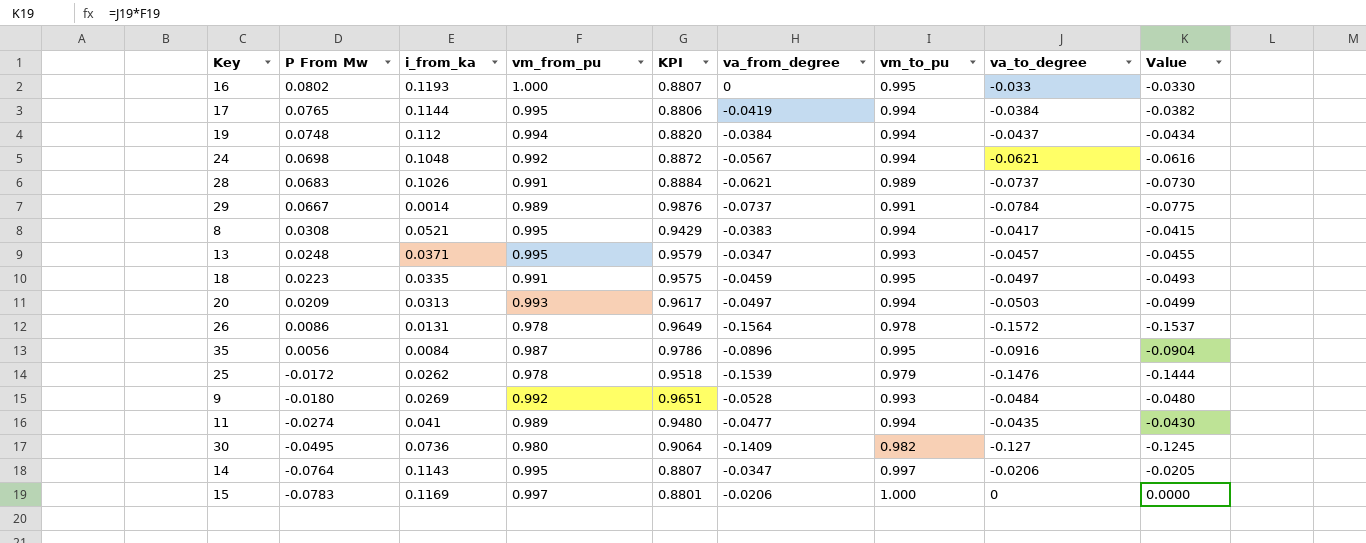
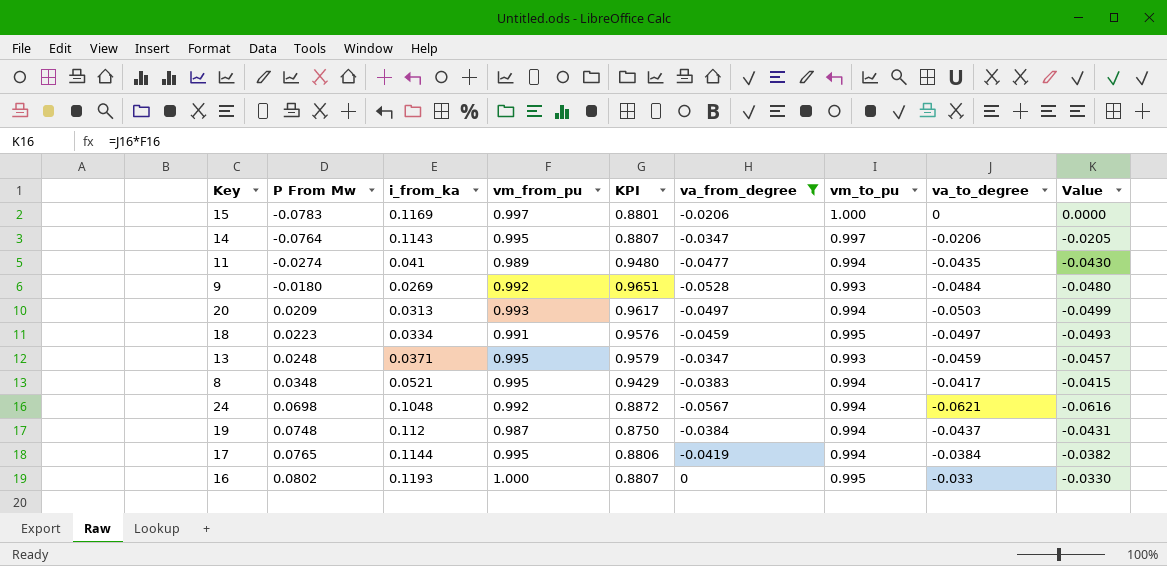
filter: none -> va_from_degree >= -0.0567
row order: P From Mw descending -> P From Mw ascending
18 | i_from_ka: 0.0335 -> 0.0334
18 | KPI: 0.9575 -> 0.9576
13 | va_to_degree: -0.0457 -> -0.0459
13 | Value: -0.0455 -> -0.0457
8 | P From Mw: 0.0308 -> 0.0348
19 | vm_from_pu: 0.994 -> 0.987
19 | KPI: 0.8820 -> 0.8750
19 | Value: -0.0434 -> -0.0431

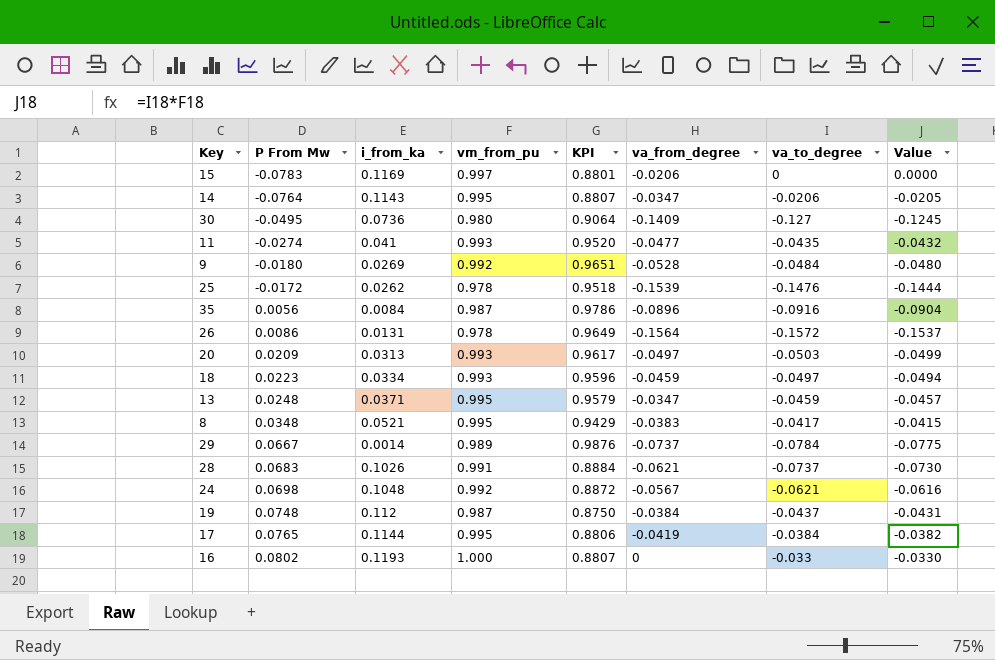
filter: va_from_degree >= -0.0567 -> none
column vm_to_pu | position: 7 -> none
11 | vm_from_pu: 0.989 -> 0.993
11 | KPI: 0.9480 -> 0.9520
11 | Value: -0.0430 -> -0.0432
18 | vm_from_pu: 0.991 -> 0.993
18 | KPI: 0.9576 -> 0.9596
18 | Value: -0.0493 -> -0.0494

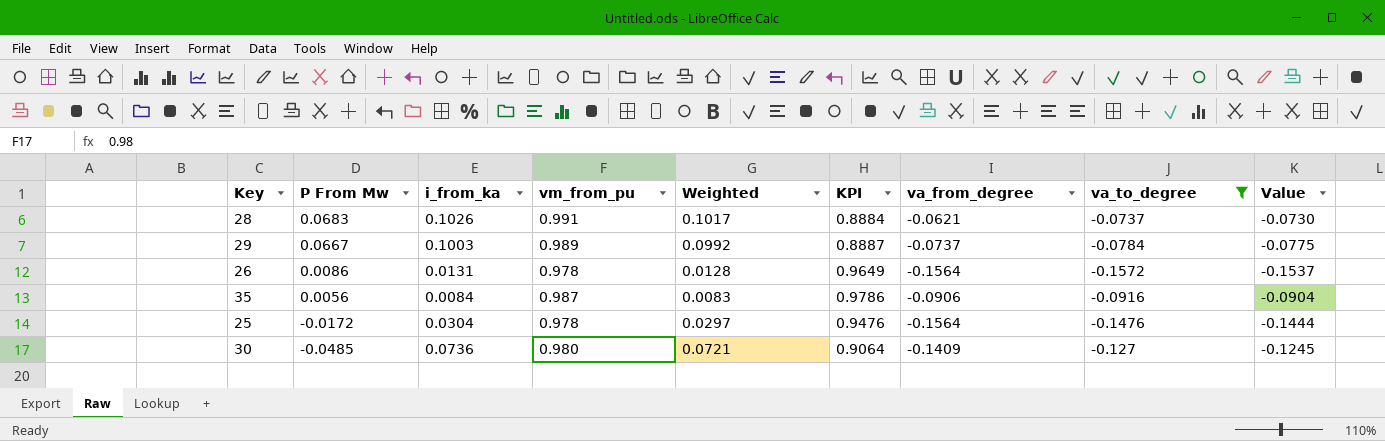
filter: none -> va_to_degree <= -0.0737
row order: P From Mw ascending -> P From Mw descending
column Weighted | formula: none -> [i_from_ka] * [vm_from_pu]
29 | i_from_ka: 0.0014 -> 0.1003
29 | KPI: 0.9876 -> 0.8887
35 | va_from_degree: -0.0896 -> -0.0906
25 | i_from_ka: 0.0262 -> 0.0304
25 | KPI: 0.9518 -> 0.9476
25 | va_from_degree: -0.1539 -> -0.1564
30 | P From Mw: -0.0495 -> -0.0485

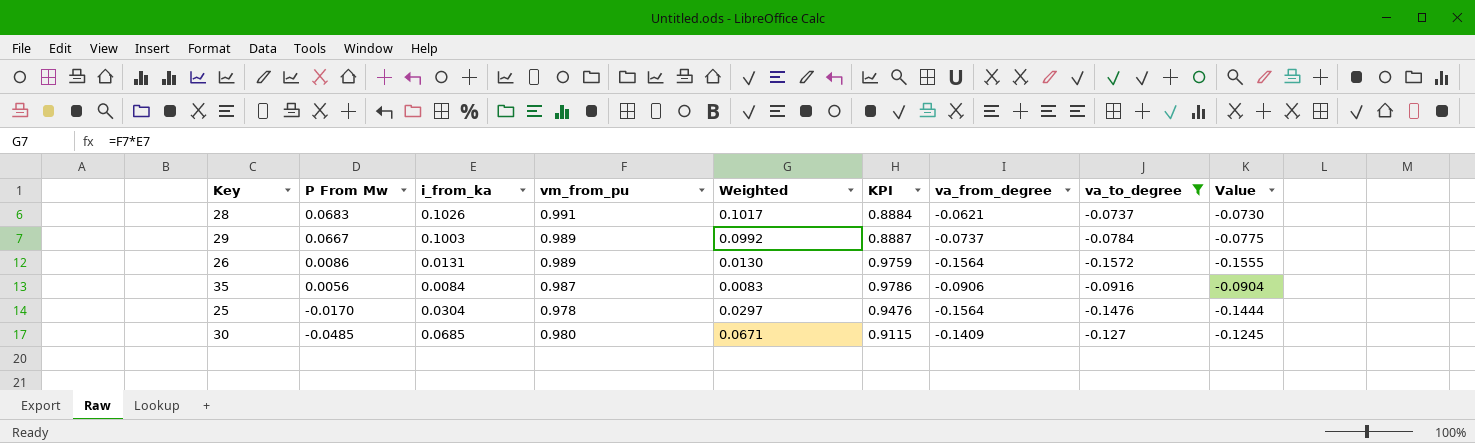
26 | vm_from_pu: 0.978 -> 0.989
26 | Weighted: 0.0128 -> 0.0130
26 | KPI: 0.9649 -> 0.9759
26 | Value: -0.1537 -> -0.1555
25 | P From Mw: -0.0172 -> -0.0170
30 | i_from_ka: 0.0736 -> 0.0685
30 | Weighted: 0.0721 -> 0.0671
30 | KPI: 0.9064 -> 0.9115

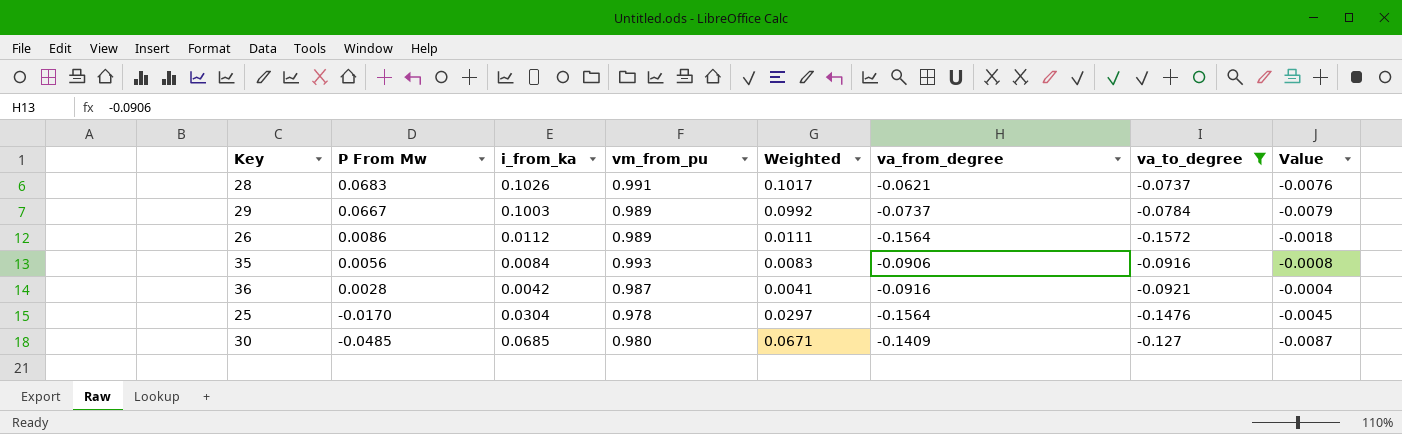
column KPI | formula: [vm_from_pu] - [i_from_ka] -> none
column Value | formula: [vm_from_pu] * [va_to_degree] -> [i_from_ka] * [va_to_degree]
26 | i_from_ka: 0.0131 -> 0.0112
26 | Weighted: 0.0130 -> 0.0111
35 | vm_from_pu: 0.987 -> 0.993
row 36: none -> 0.0028 | 0.0042 | 0.987 | 0.0041 | -0.0916 | -0.0921 | -0.0004

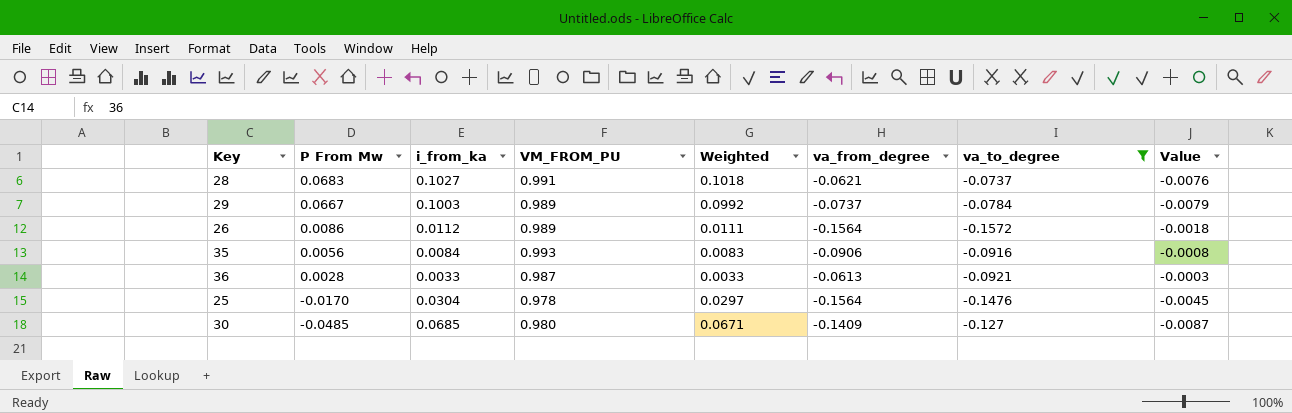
column name: vm_from_pu -> VM_FROM_PU
28 | i_from_ka: 0.1026 -> 0.1027
28 | Weighted: 0.1017 -> 0.1018
36 | i_from_ka: 0.0042 -> 0.0033
36 | Weighted: 0.0041 -> 0.0033
36 | va_from_degree: -0.0916 -> -0.0613
36 | Value: -0.0004 -> -0.0003

